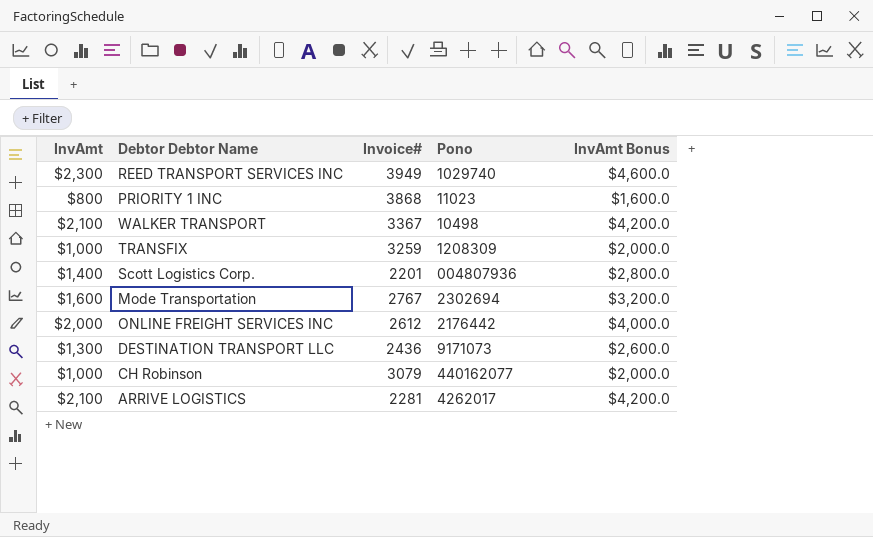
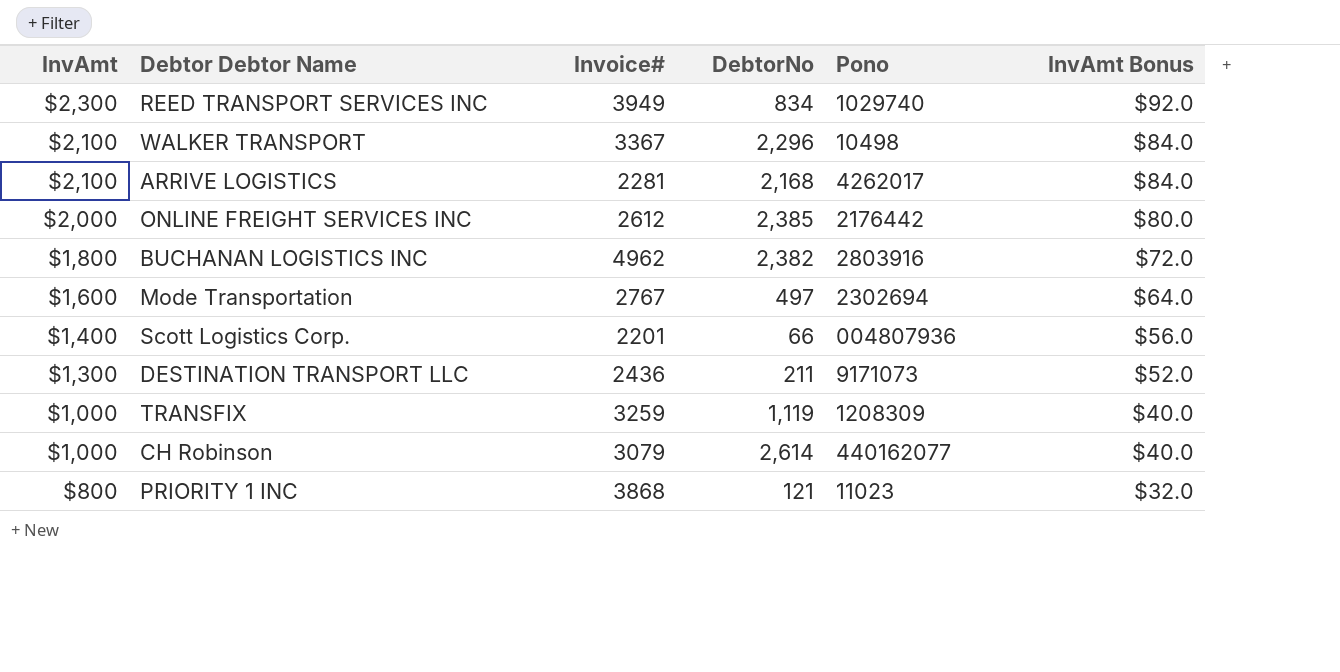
row order: none -> InvAmt descending
column DebtorNo | position: none -> 4
column InvAmt Bonus | formula: [InvAmt] * 2 -> [InvAmt] * 0.04
row BUCHANAN LOGISTICS INC: none -> $1,800 | 4962 | 2,382 | 2803916 | $72.0

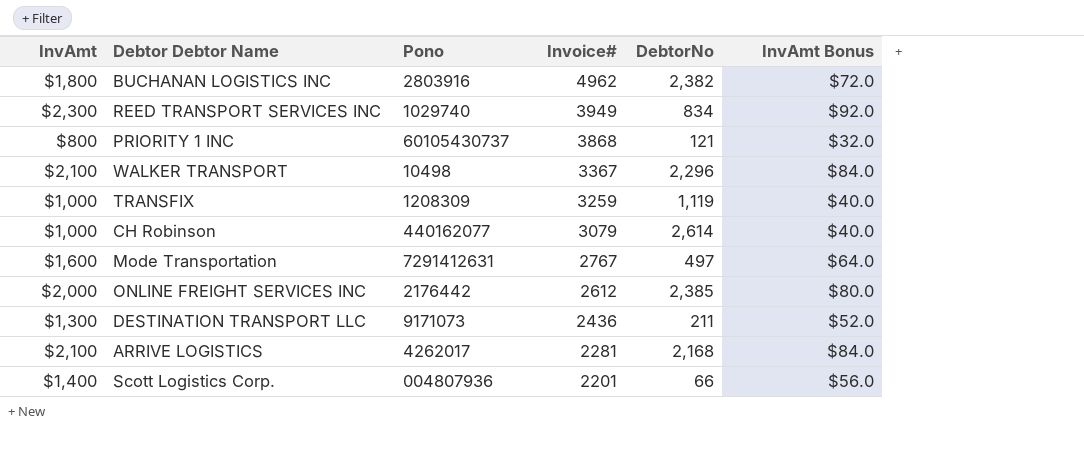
row order: InvAmt descending -> Invoice# descending
column Pono | position: 5 -> 3
PRIORITY 1 INC | Pono: 11023 -> 60105430737
Mode Transportation | Pono: 2302694 -> 7291412631

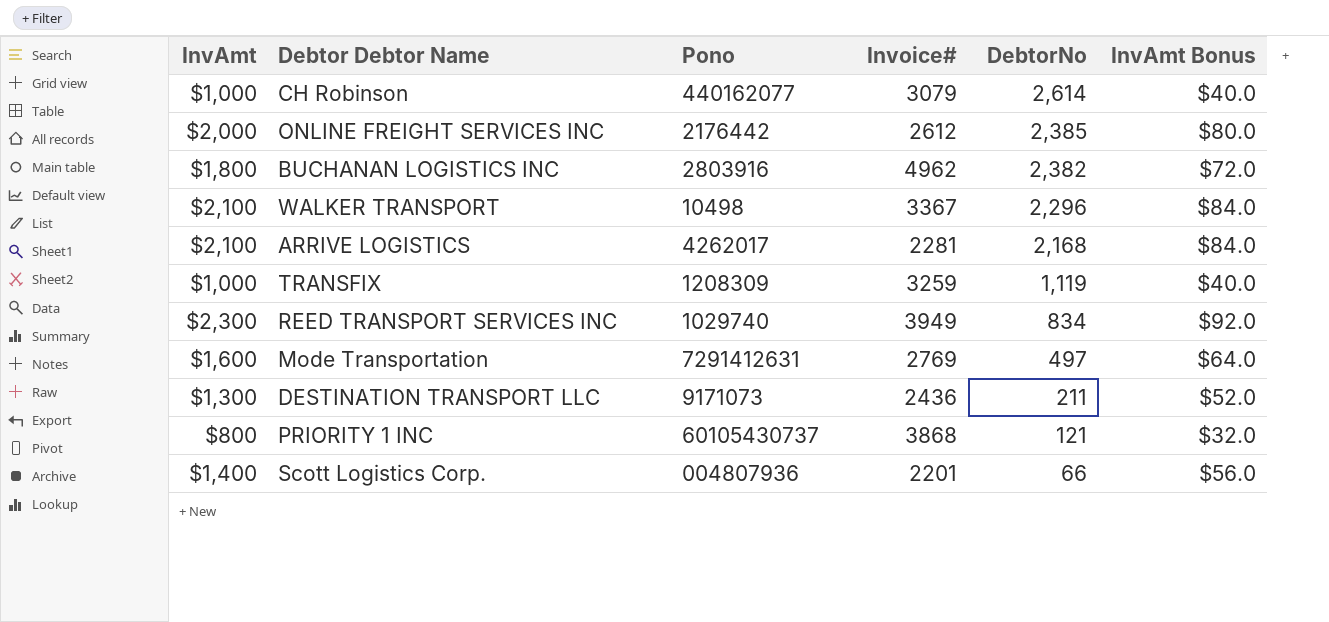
row order: Invoice# descending -> DebtorNo descending
Mode Transportation | Invoice#: 2767 -> 2769

